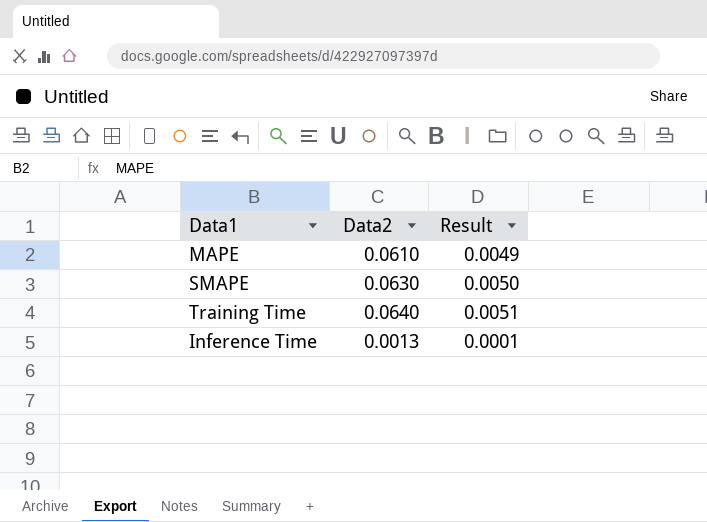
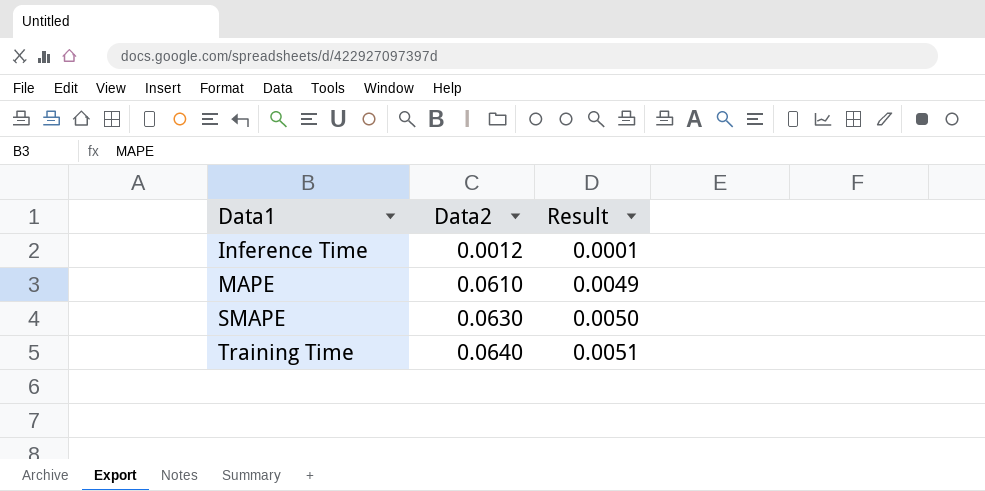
row order: none -> Data1 ascending
Inference Time | Data2: 0.0013 -> 0.0012

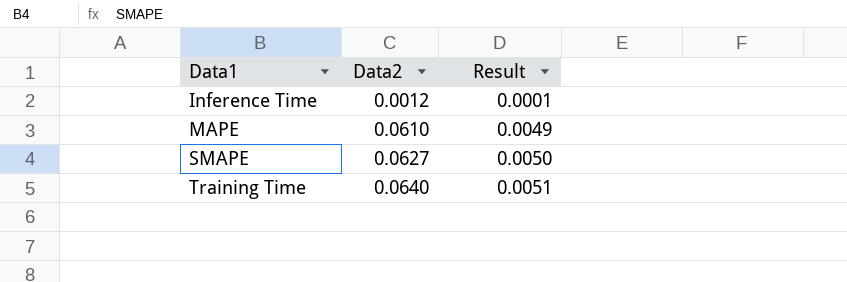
SMAPE | Data2: 0.0630 -> 0.0627

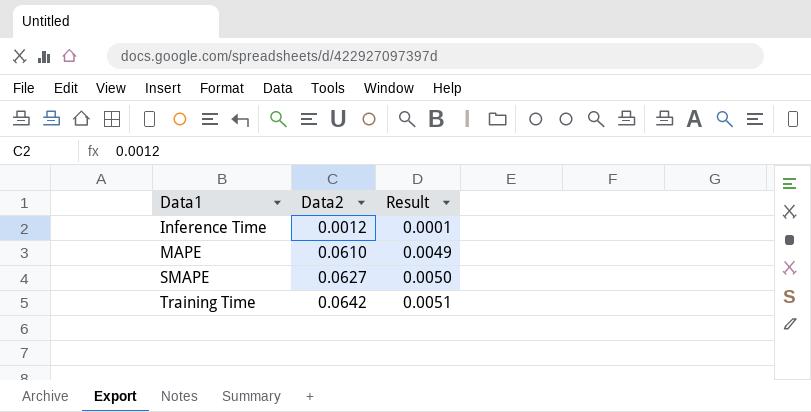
Training Time | Data2: 0.0640 -> 0.0642

